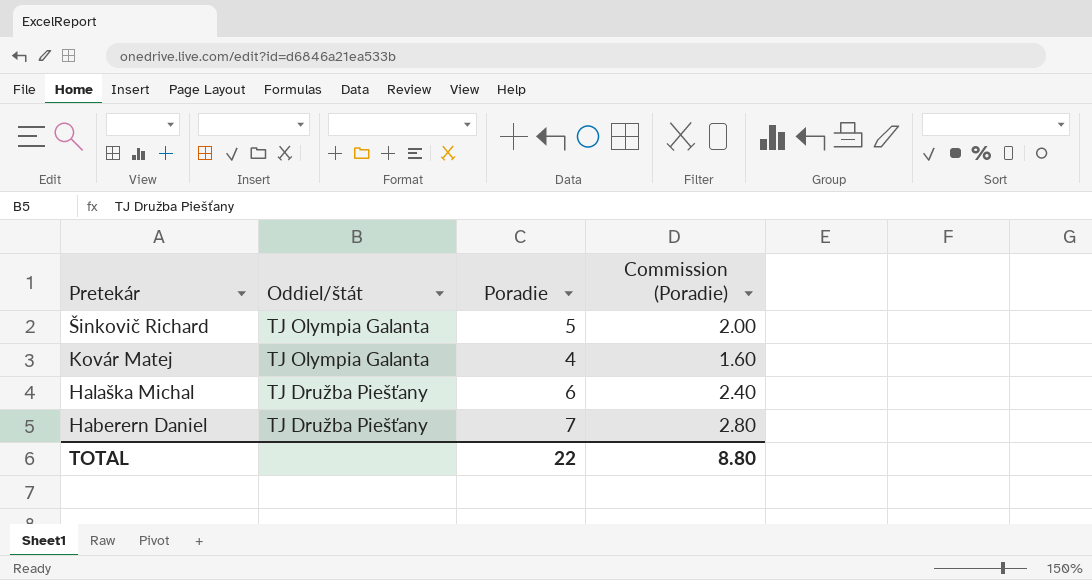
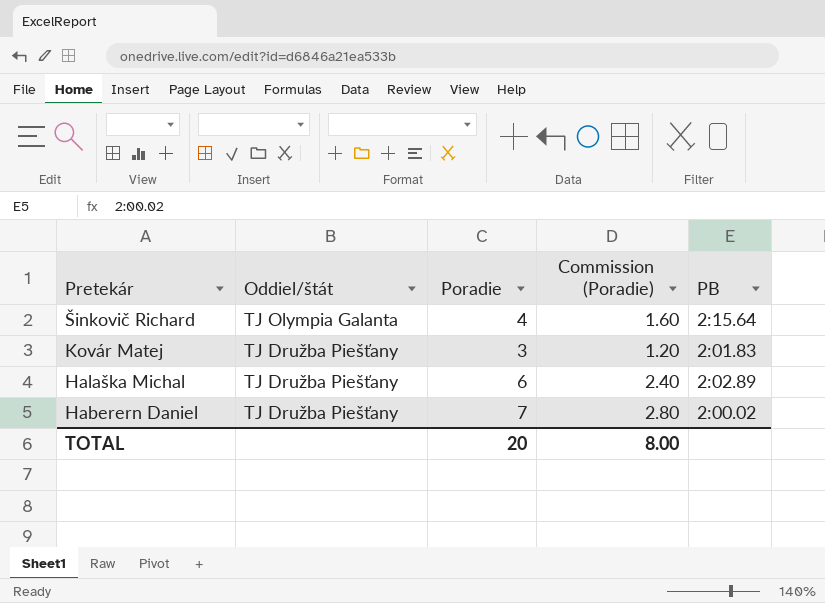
column PB | position: none -> 5
Šinkovič Richard | Poradie: 5 -> 4
Šinkovič Richard | Commission (Poradie): 2.00 -> 1.60
Kovár Matej | Oddiel/štát: TJ Olympia Galanta -> TJ Družba Piešťany
Kovár Matej | Poradie: 4 -> 3
Kovár Matej | Commission (Poradie): 1.60 -> 1.20
TOTAL | Poradie: 22 -> 20
TOTAL | Commission (Poradie): 8.80 -> 8.00

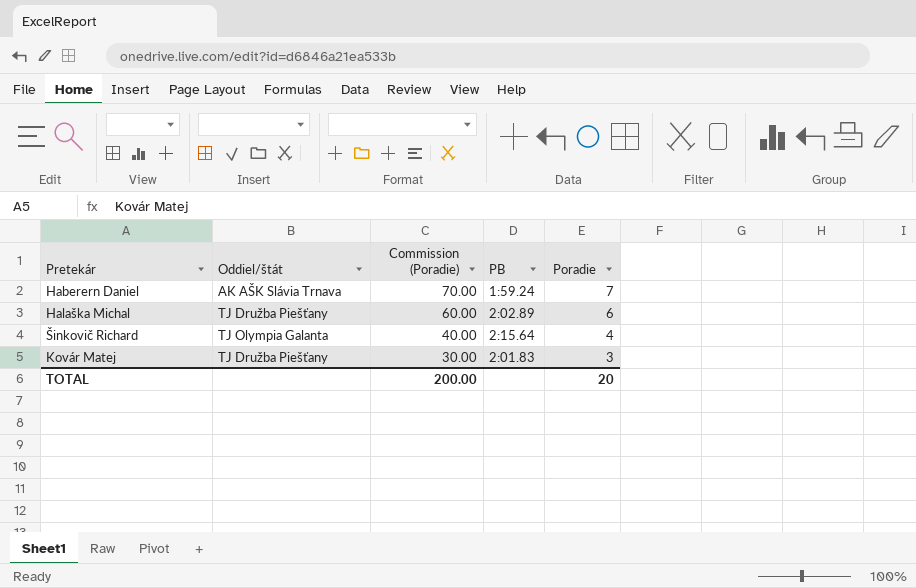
row order: Pretekár descending -> Commission (Poradie) descending
column Commission (Poradie) | formula: [Poradie] * 0.4 -> [Poradie] * 10
column Poradie | position: 3 -> 5
Haberern Daniel | Oddiel/štát: TJ Družba Piešťany -> AK AŠK Slávia Trnava
Haberern Daniel | PB: 2:00.02 -> 1:59.24
TOTAL | Commission (Poradie): 8.00 -> 200.00

